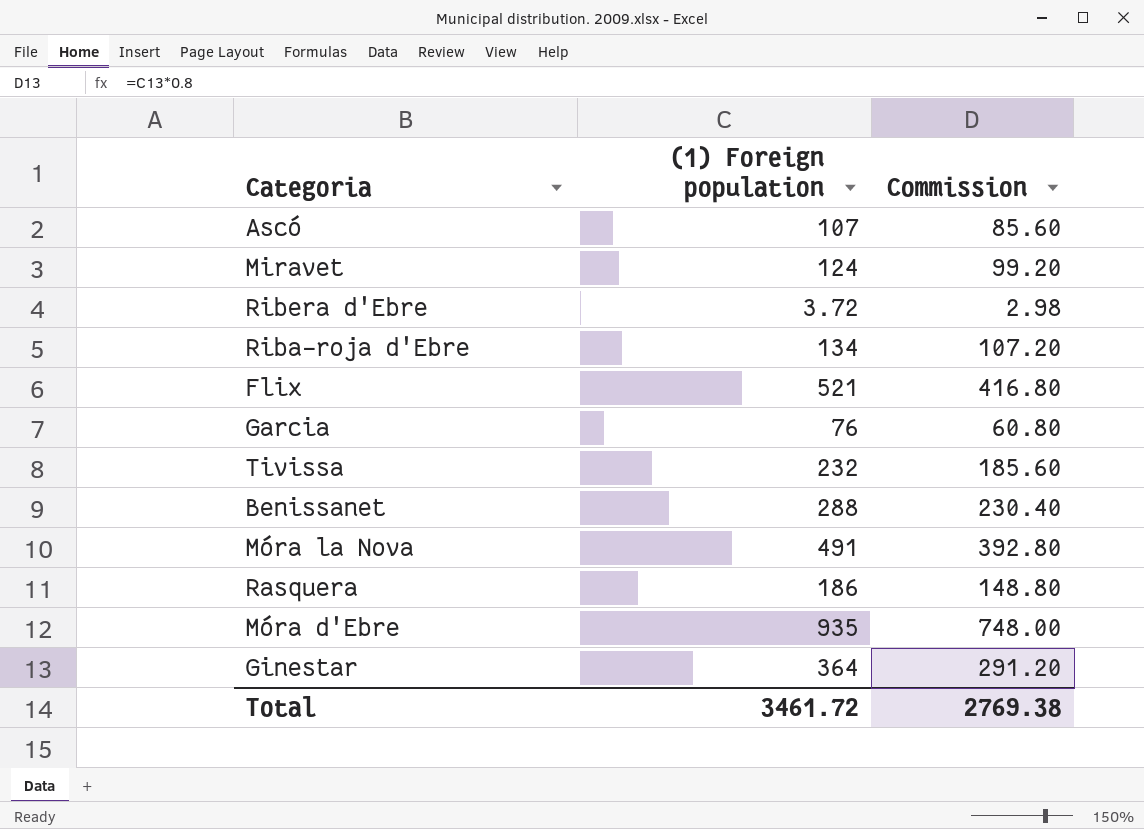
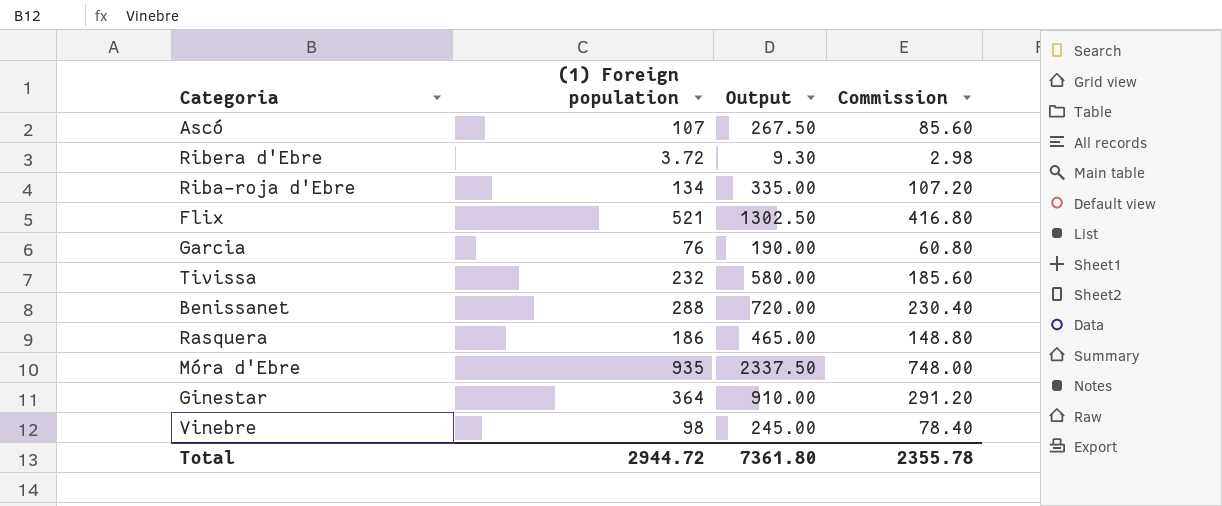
column Output | formula: none -> [(1) Foreign population] * 2.5
row Miravet: 124 | 99.20 -> none
row Móra la Nova: 491 | 392.80 -> none
row Vinebre: none -> 98 | 245.00 | 78.40
Total | (1) Foreign population: 3461.72 -> 2944.72
Total | Commission: 2769.38 -> 2355.78

